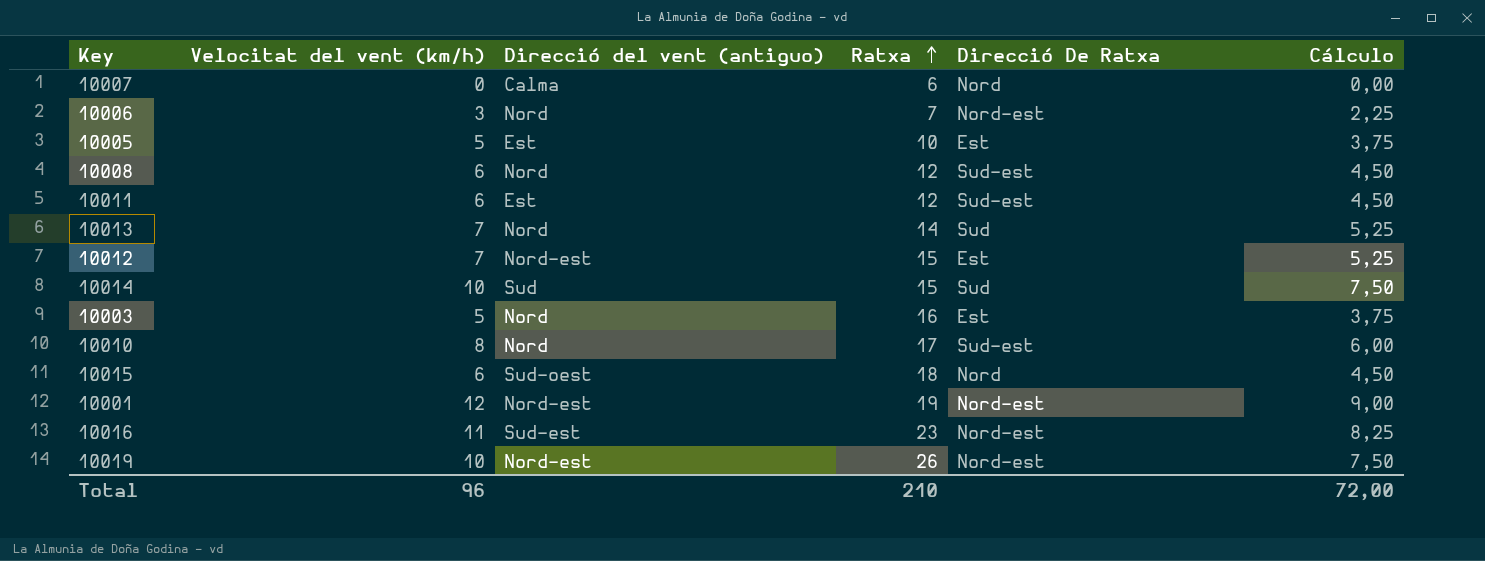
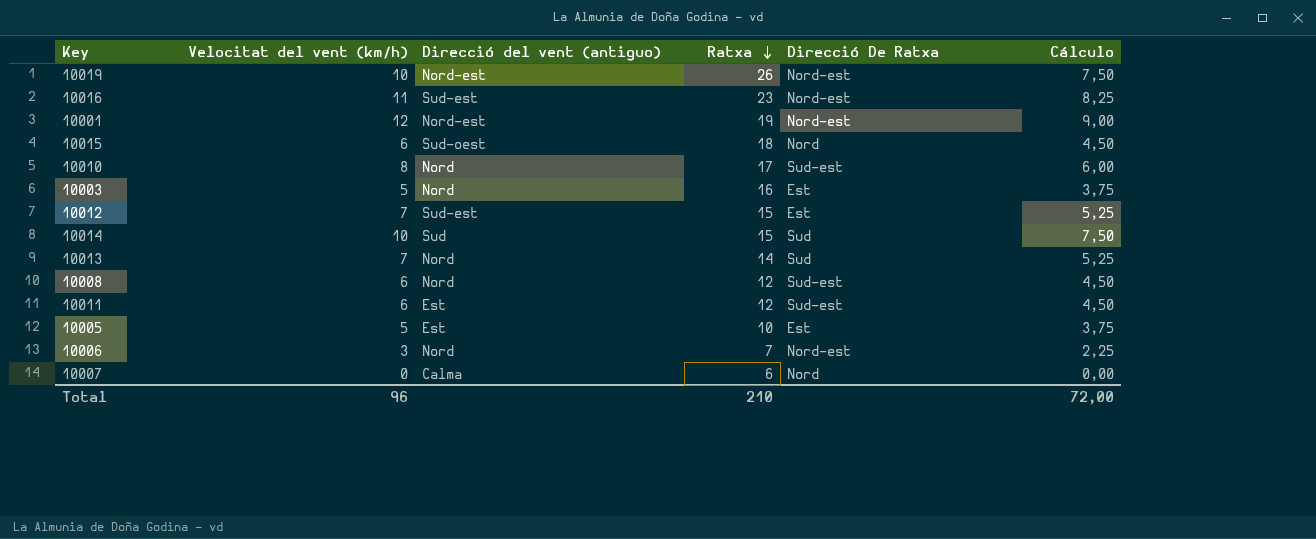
row order: Ratxa ascending -> Ratxa descending
10012 | Direcció del vent (antiguo): Nord-est -> Sud-est

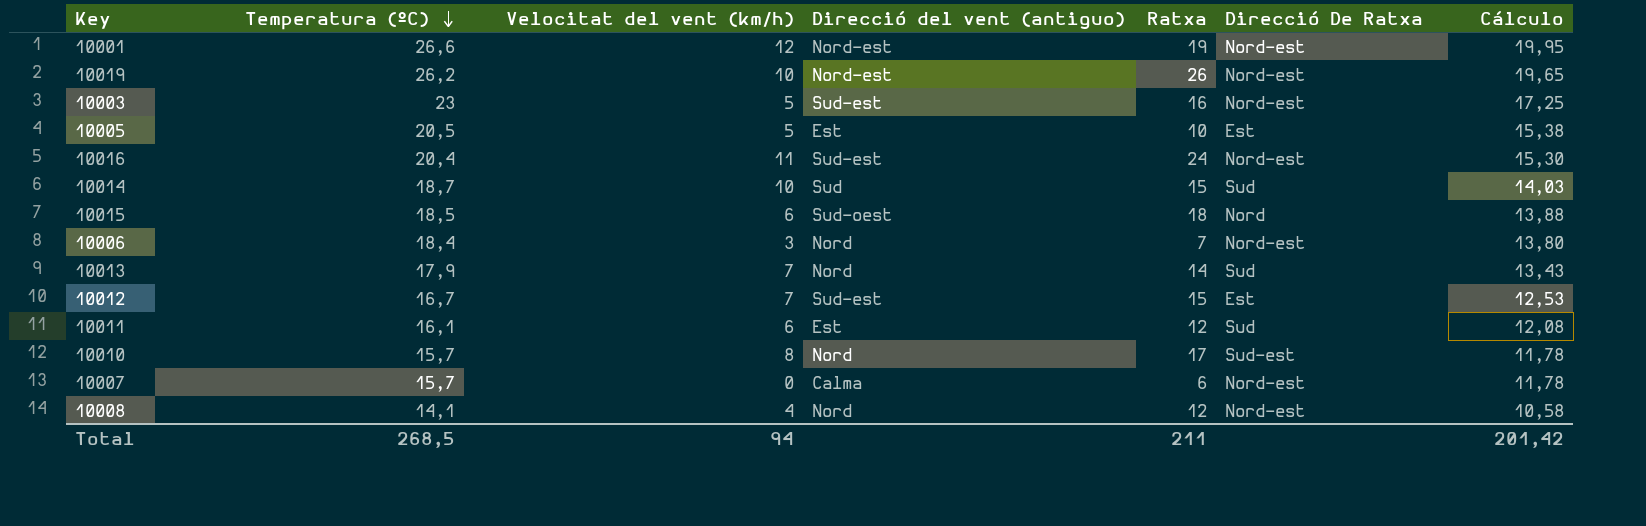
row order: Ratxa descending -> Temperatura (ºC) descending
column Temperatura (ºC) | position: none -> 2
column Cálculo | formula: [Velocitat del vent (km/h)] * 0,75 -> [Temperatura (ºC)] * 0,75
10003 | Direcció del vent (antiguo): Nord -> Sud-est
10003 | Direcció De Ratxa: Est -> Nord-est
10016 | Ratxa: 23 -> 24
10011 | Direcció De Ratxa: Sud-est -> Sud
10007 | Direcció De Ratxa: Nord -> Nord-est
10008 | Velocitat del vent (km/h): 6 -> 4
10008 | Direcció De Ratxa: Sud-est -> Nord-est
Total | Velocitat del vent (km/h): 96 -> 94
Total | Ratxa: 210 -> 211
Total | Cálculo: 72,00 -> 201,42

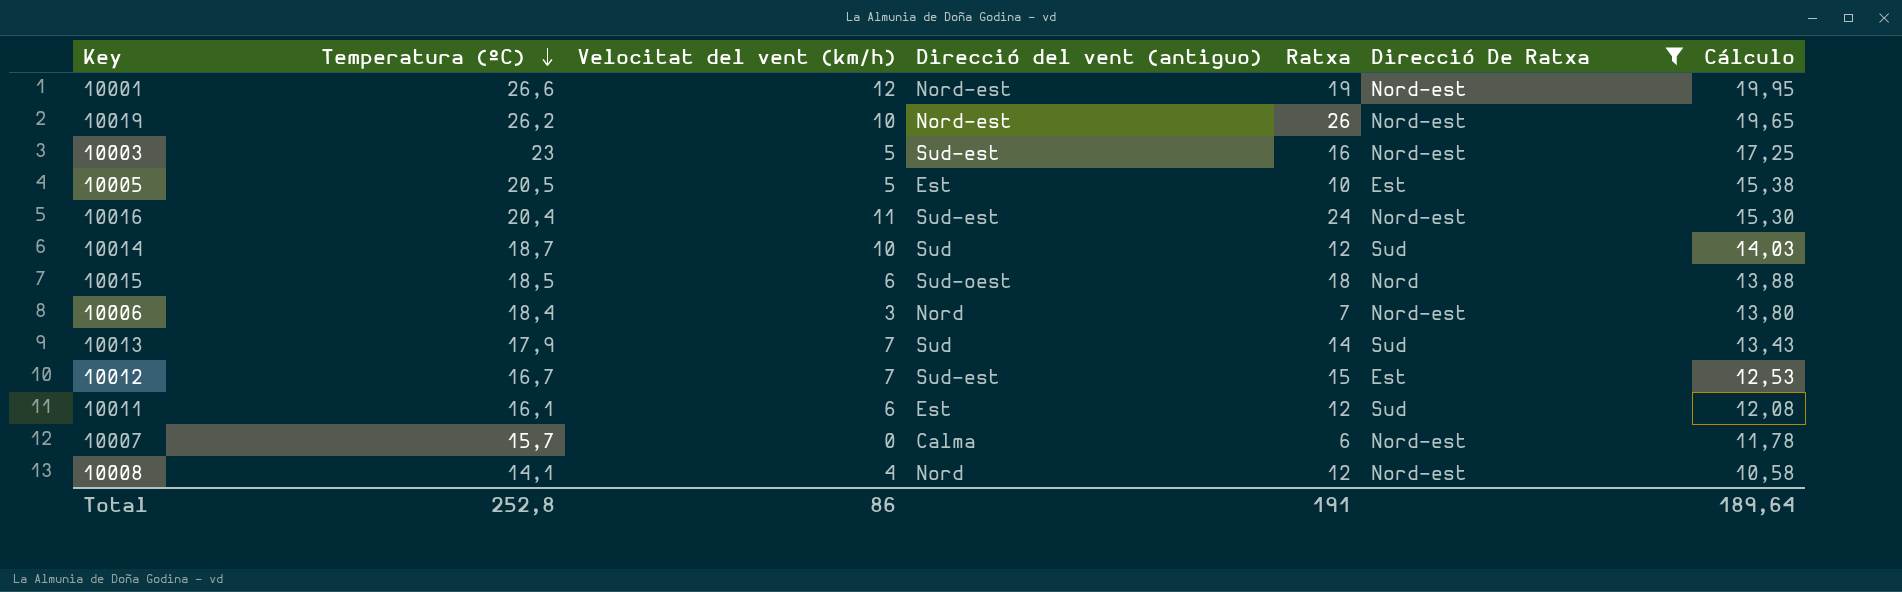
filter: none -> Direcció De Ratxa != Sud-est
10014 | Ratxa: 15 -> 12
10013 | Direcció del vent (antiguo): Nord -> Sud
Total | Temperatura (ºC): 268,5 -> 252,8
Total | Velocitat del vent (km/h): 94 -> 86
Total | Ratxa: 211 -> 191
Total | Cálculo: 201,42 -> 189,64

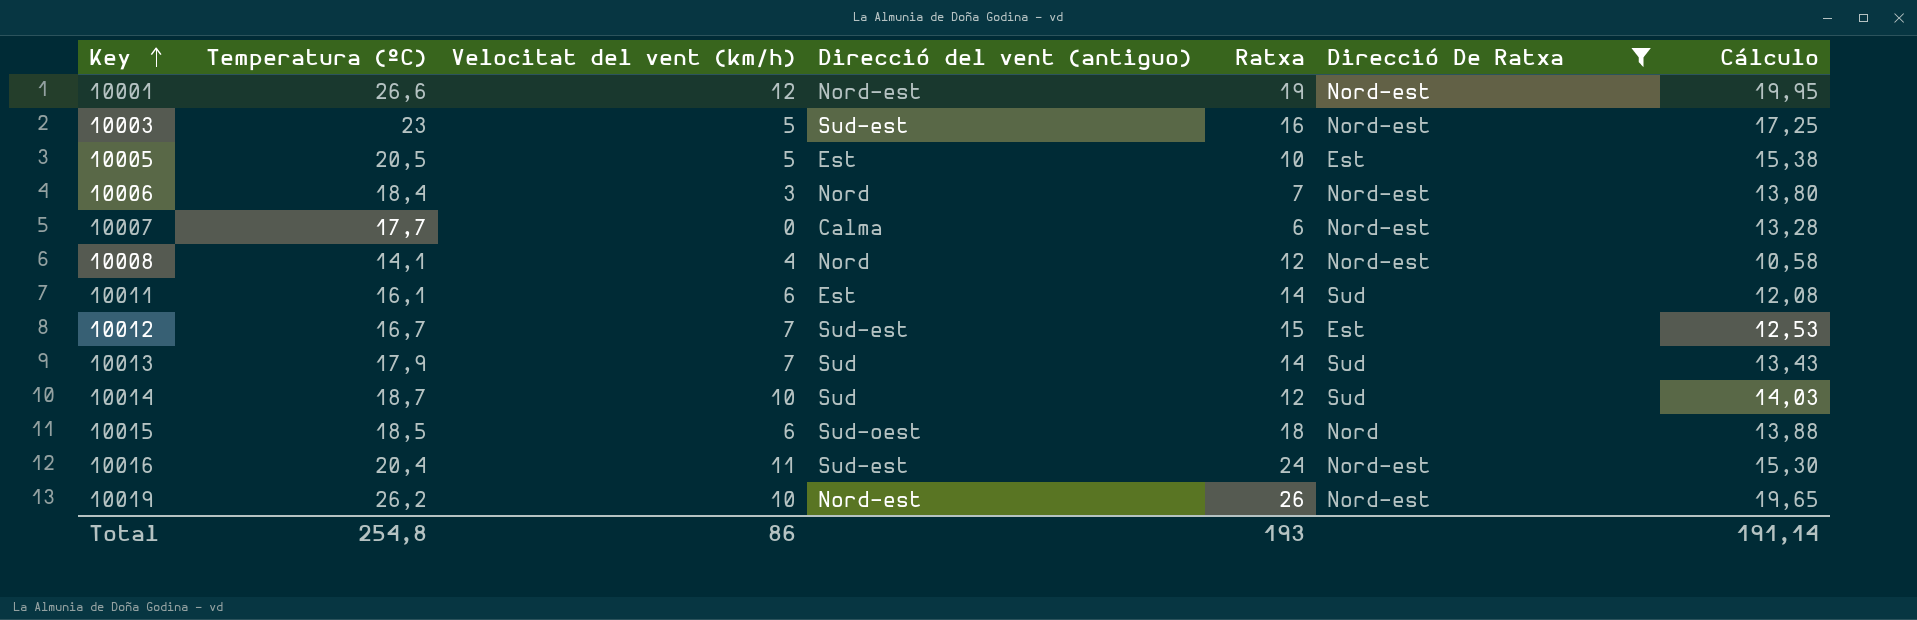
row order: Temperatura (ºC) descending -> Key ascending
10007 | Temperatura (ºC): 15,7 -> 17,7
10007 | Cálculo: 11,78 -> 13,28
10011 | Ratxa: 12 -> 14
Total | Temperatura (ºC): 252,8 -> 254,8
Total | Ratxa: 191 -> 193
Total | Cálculo: 189,64 -> 191,14

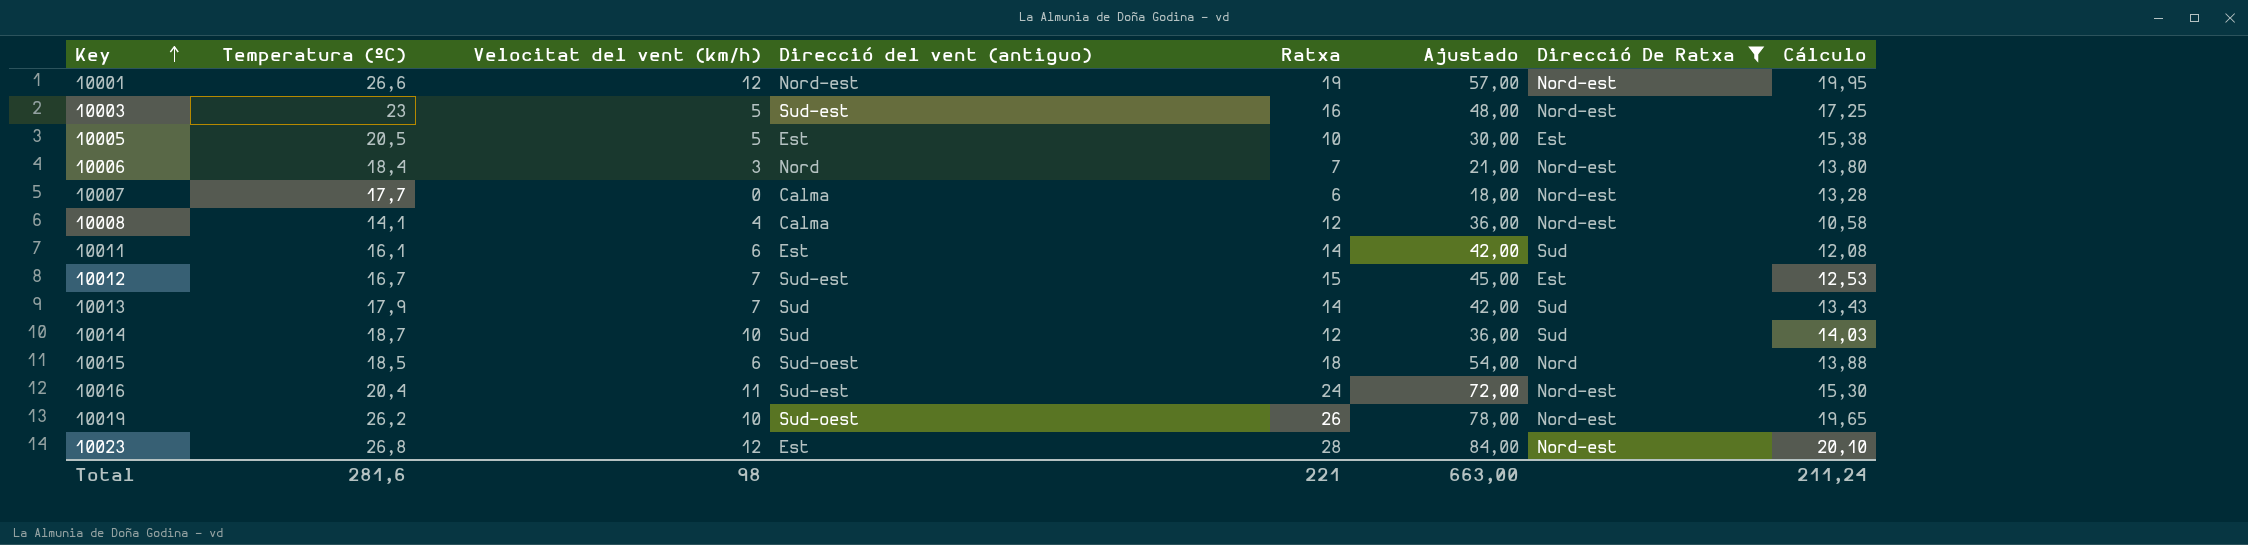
column Ajustado | formula: none -> [Ratxa] * 3
10008 | Direcció del vent (antiguo): Nord -> Calma
10019 | Direcció del vent (antiguo): Nord-est -> Sud-oest
row 10023: none -> 26,8 | 12 | Est | 28 | 84,00 | Nord-est | 20,10
Total | Temperatura (ºC): 254,8 -> 281,6
Total | Velocitat del vent (km/h): 86 -> 98
Total | Ratxa: 193 -> 221
Total | Cálculo: 191,14 -> 211,24

